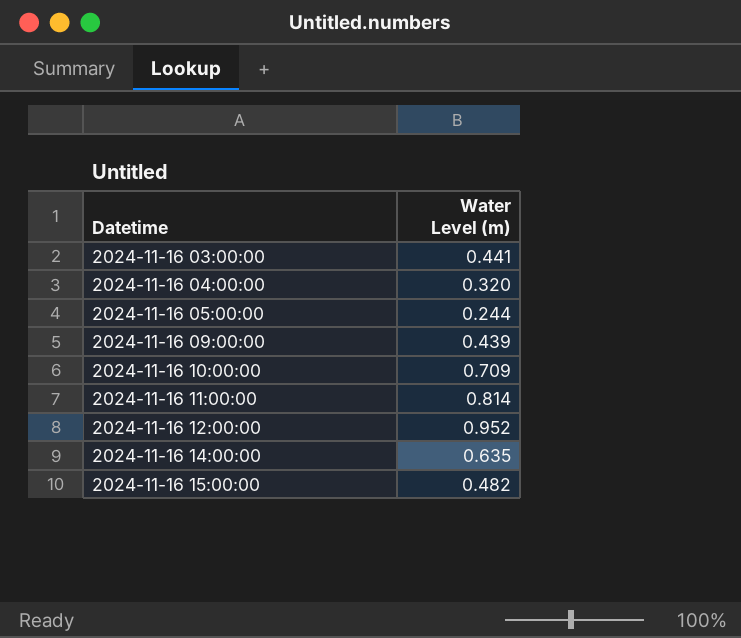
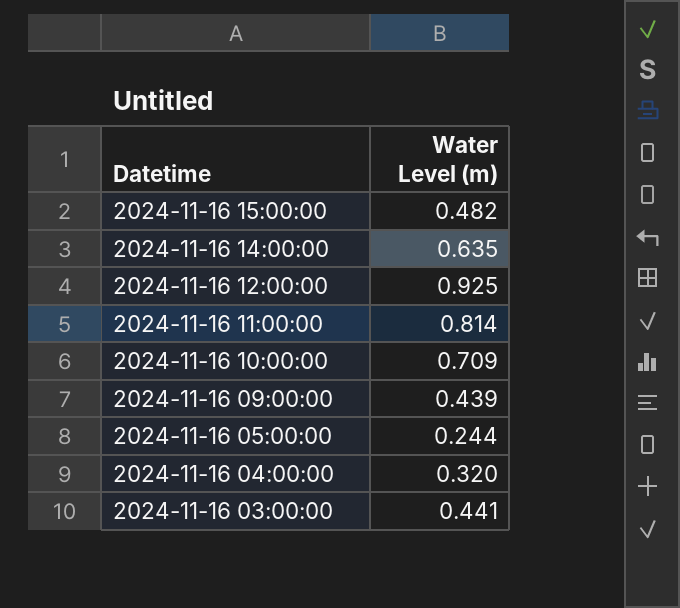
row order: Datetime ascending -> Datetime descending
2024-11-16 12:00:00 | Water Level (m): 0.952 -> 0.925

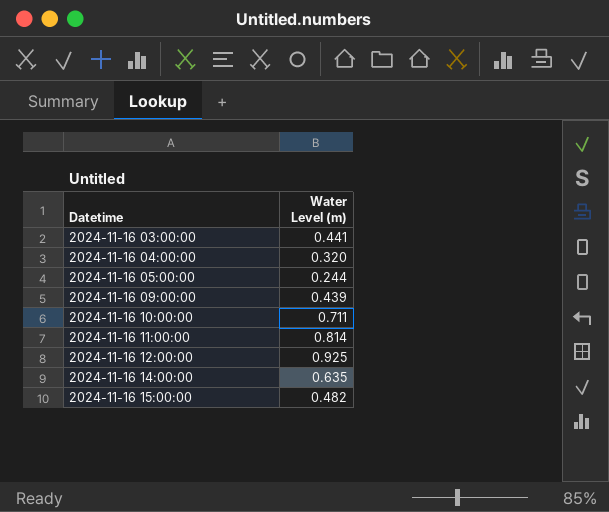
row order: Datetime descending -> Datetime ascending
2024-11-16 10:00:00 | Water Level (m): 0.709 -> 0.711

